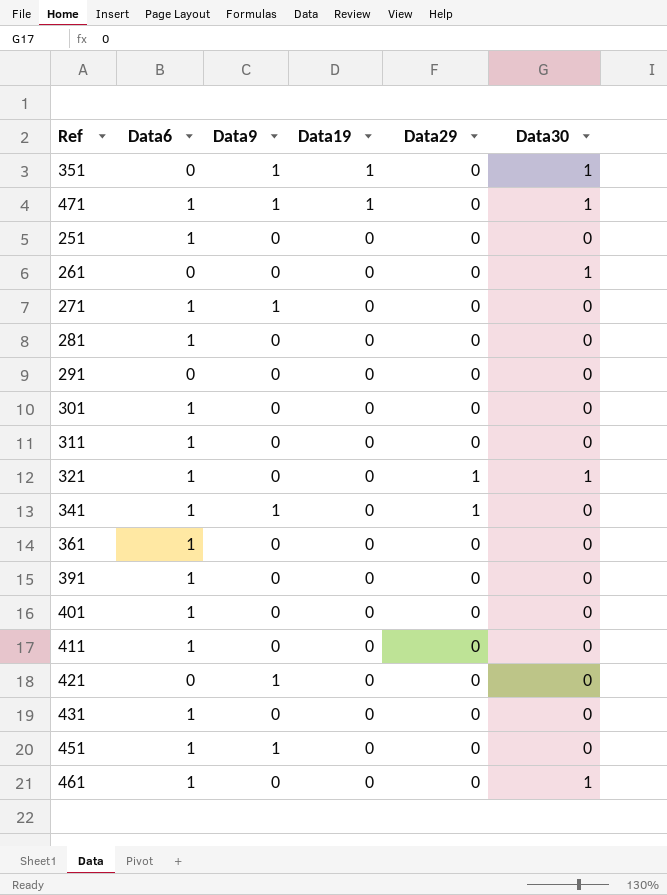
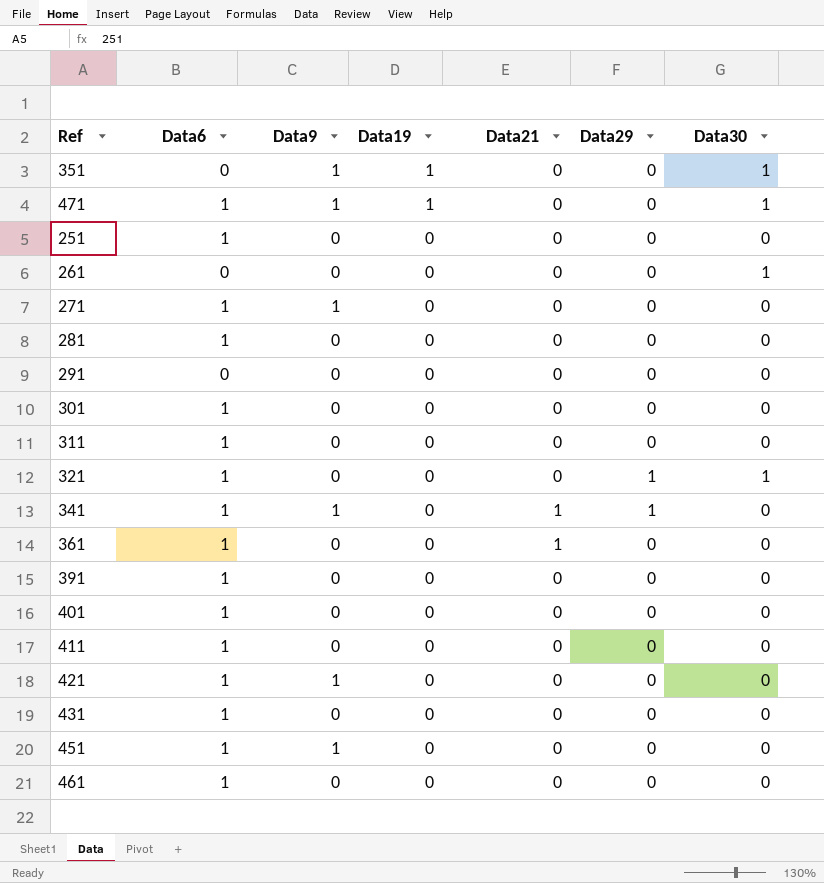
column Data21 | position: none -> 5
421 | Data6: 0 -> 1
461 | Data30: 1 -> 0

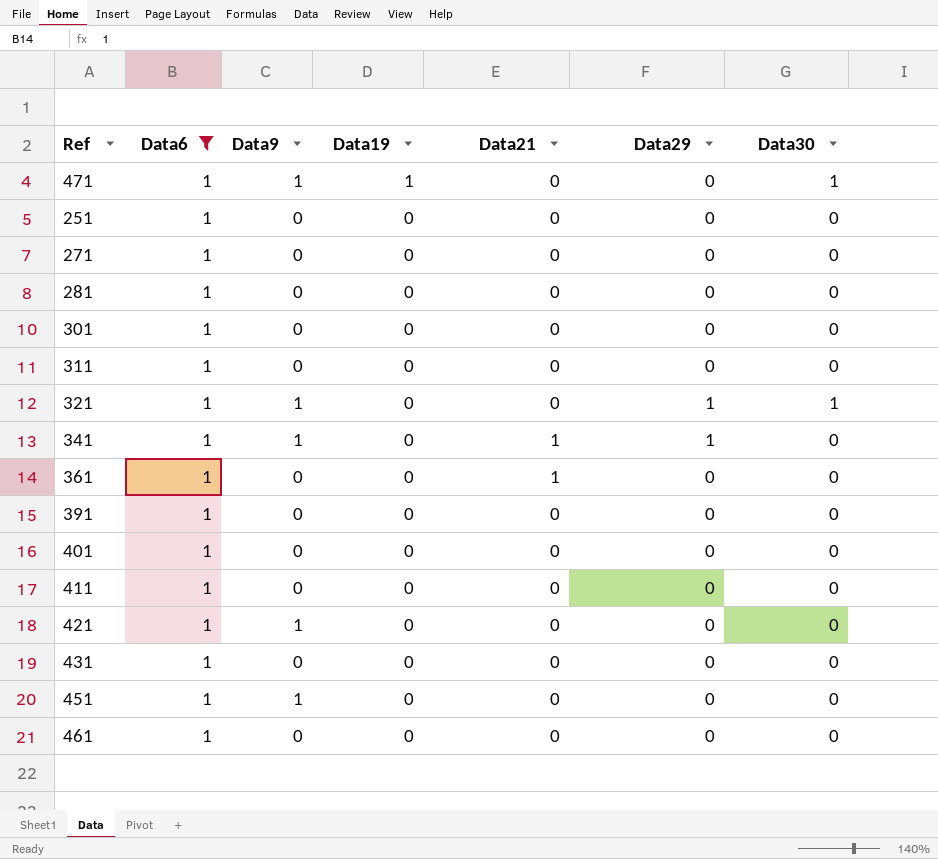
filter: none -> Data6 = 1
271 | Data9: 1 -> 0
321 | Data9: 0 -> 1

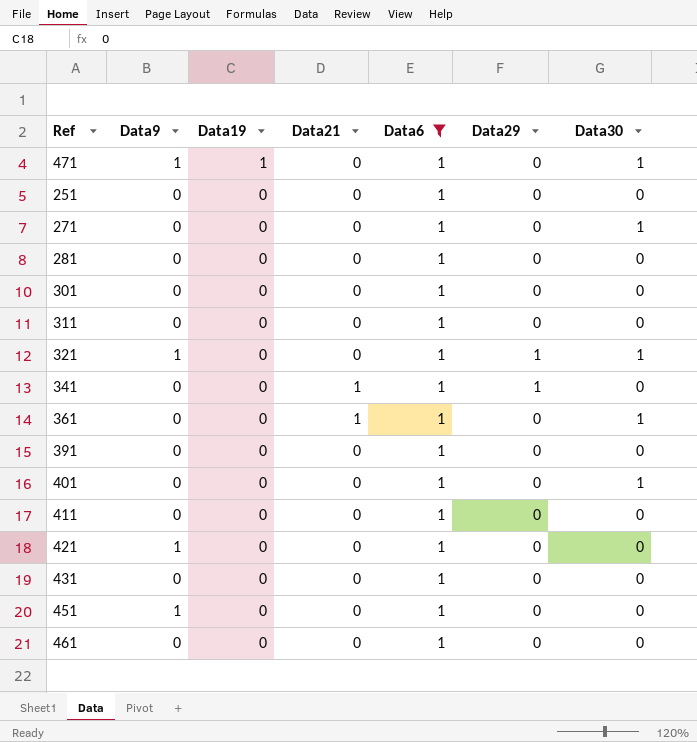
column Data6 | position: 2 -> 5
271 | Data30: 0 -> 1
341 | Data9: 1 -> 0
361 | Data30: 0 -> 1
401 | Data30: 0 -> 1

